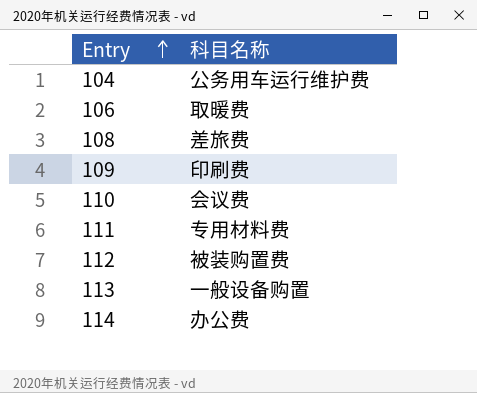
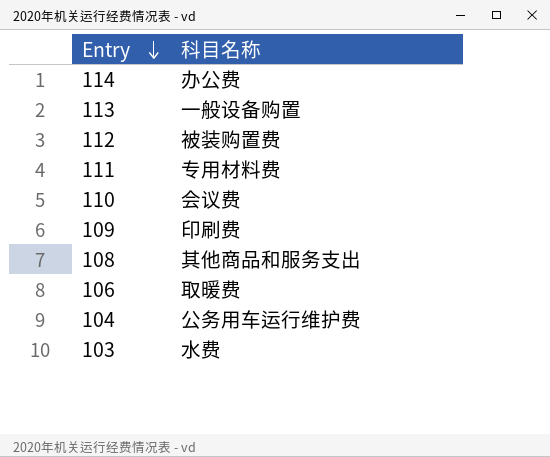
row order: Entry ascending -> Entry descending
108 | 科目名称: 差旅费 -> 其他商品和服务支出
row 103: none -> 水费

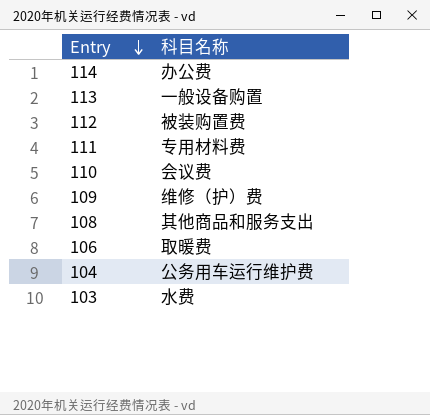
109 | 科目名称: 印刷费 -> 维修（护）费

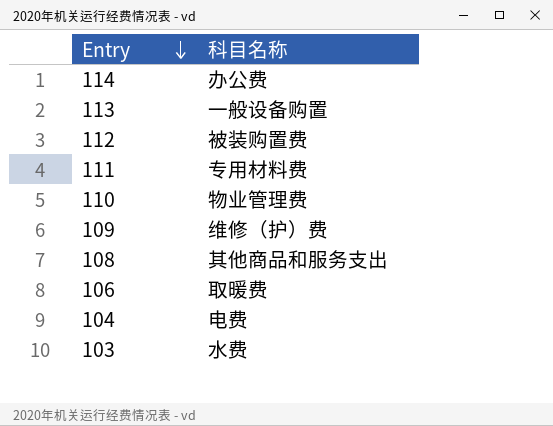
110 | 科目名称: 会议费 -> 物业管理费
104 | 科目名称: 公务用车运行维护费 -> 电费

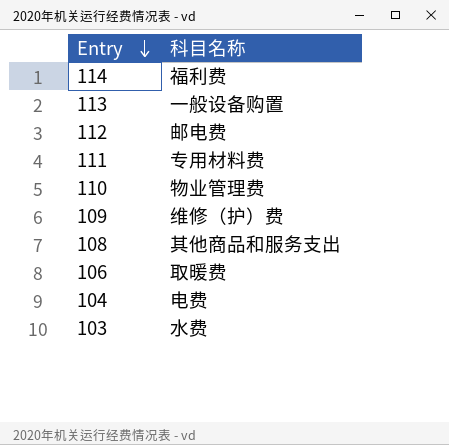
114 | 科目名称: 办公费 -> 福利费
112 | 科目名称: 被装购置费 -> 邮电费

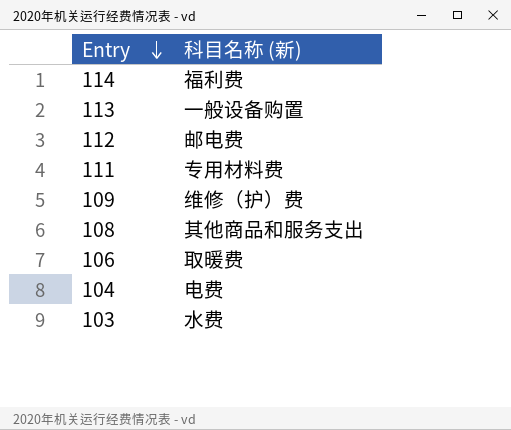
column name: 科目名称 -> 科目名称 (新)
row 110: 物业管理费 -> none

